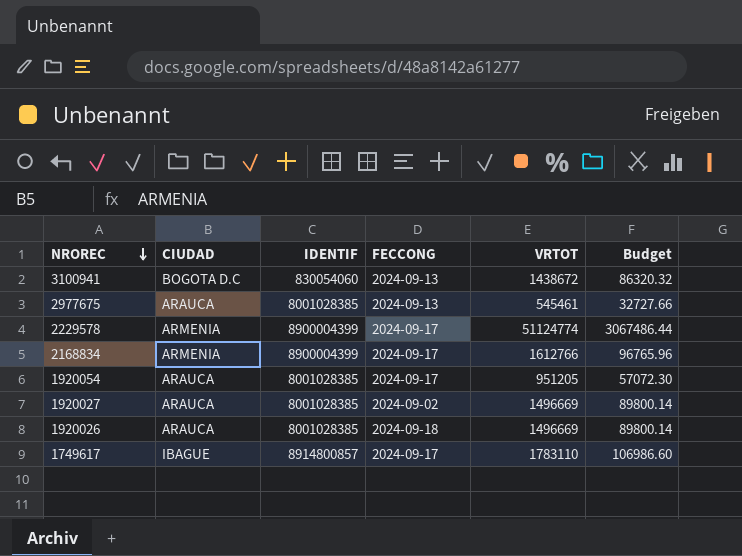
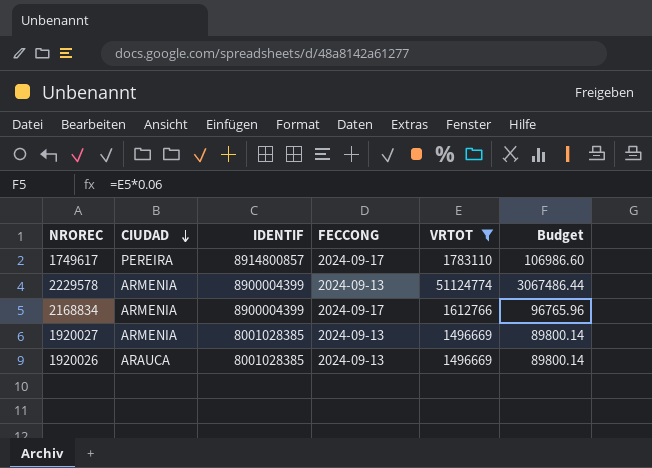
filter: none -> VRTOT >= 1496669
row order: NROREC descending -> CIUDAD descending
1749617 | CIUDAD: IBAGUE -> PEREIRA
2229578 | FECCONG: 2024-09-17 -> 2024-09-13
1920027 | CIUDAD: ARAUCA -> ARMENIA
1920027 | FECCONG: 2024-09-02 -> 2024-09-13
1920026 | FECCONG: 2024-09-18 -> 2024-09-13

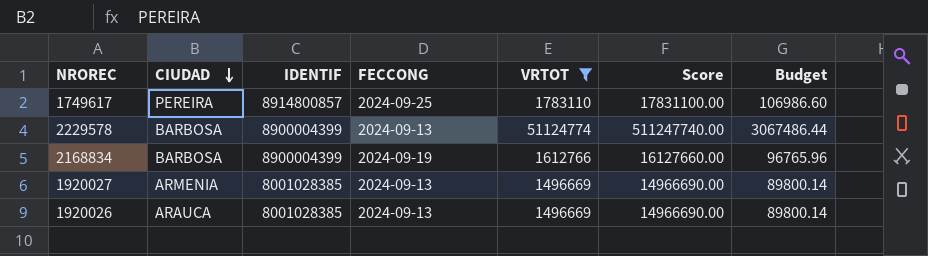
column Score | formula: none -> [VRTOT] * 10
1749617 | FECCONG: 2024-09-17 -> 2024-09-25
2229578 | CIUDAD: ARMENIA -> BARBOSA
2168834 | CIUDAD: ARMENIA -> BARBOSA
2168834 | FECCONG: 2024-09-17 -> 2024-09-19

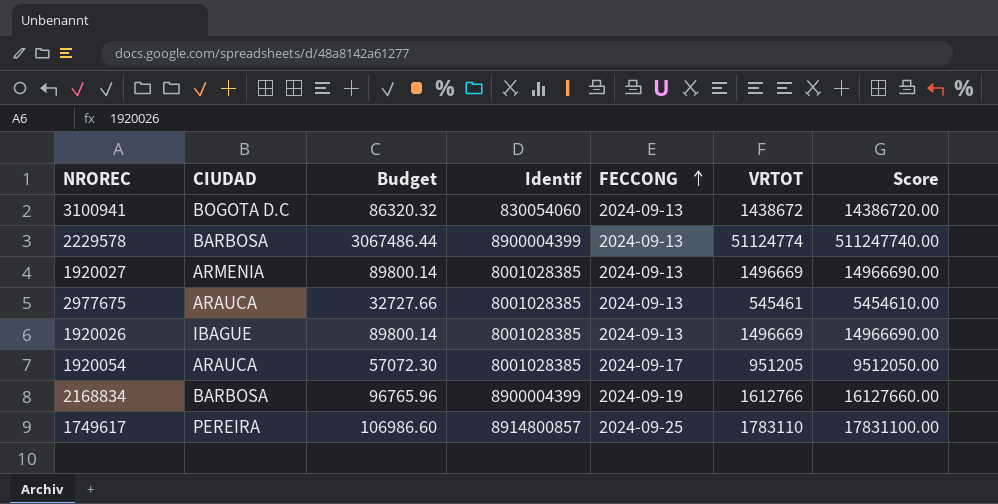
filter: VRTOT >= 1496669 -> none
row order: CIUDAD descending -> FECCONG ascending
column Budget | position: 7 -> 3
column name: IDENTIF -> Identif
1920026 | CIUDAD: ARAUCA -> IBAGUE

